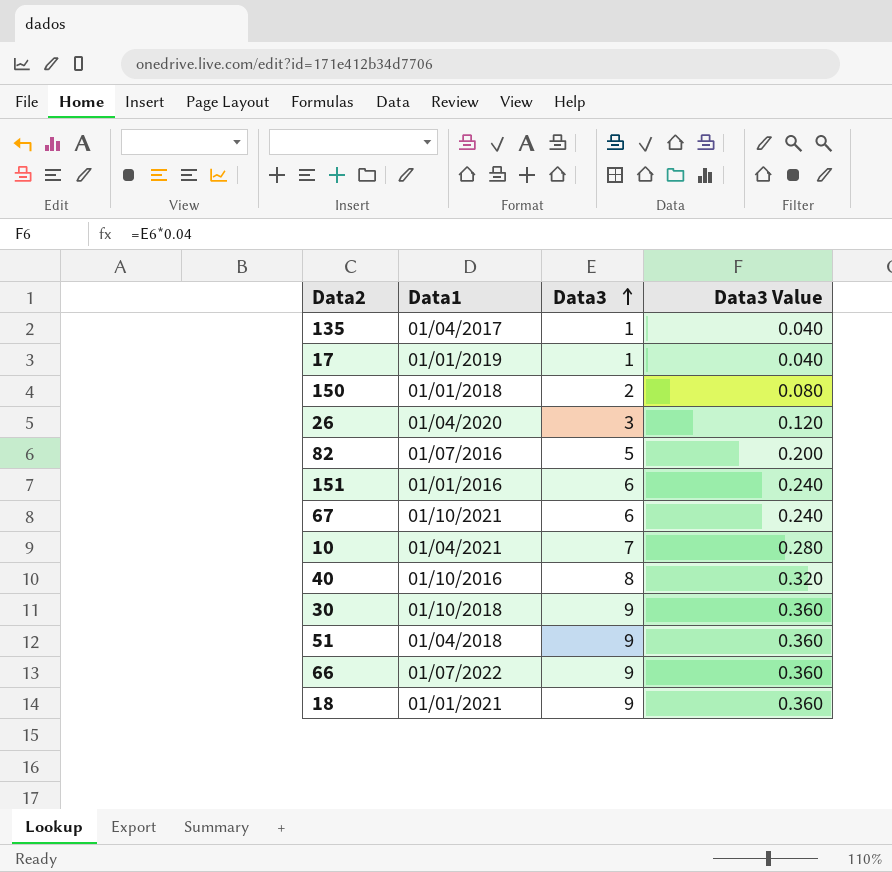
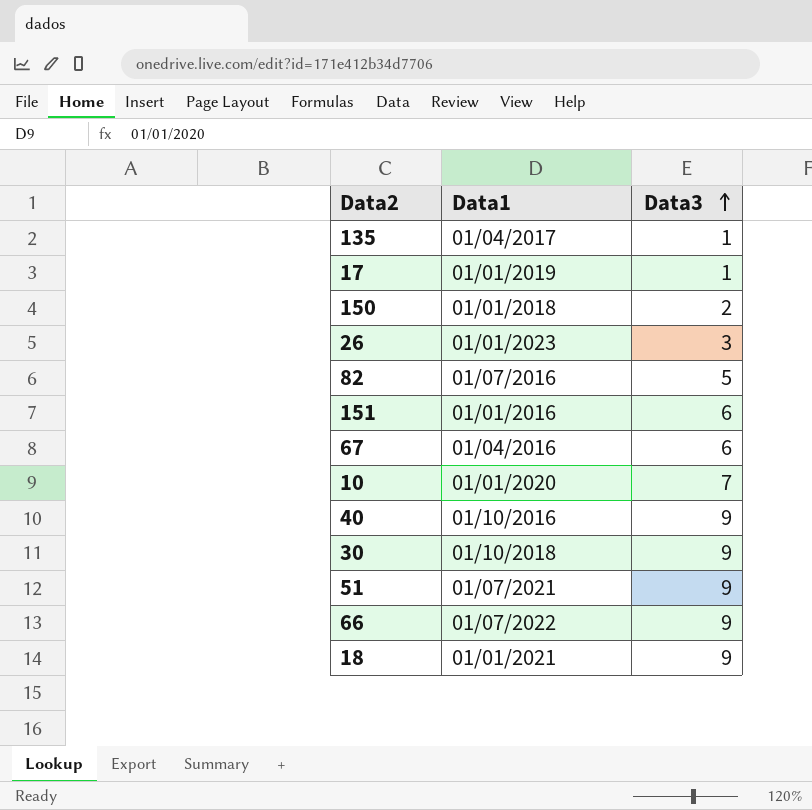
column Data3 Value | formula: [Data3] * 0.04 -> none
26 | Data1: 01/04/2020 -> 01/01/2023
67 | Data1: 01/10/2021 -> 01/04/2016
10 | Data1: 01/04/2021 -> 01/01/2020
40 | Data3: 8 -> 9
51 | Data1: 01/04/2018 -> 01/07/2021

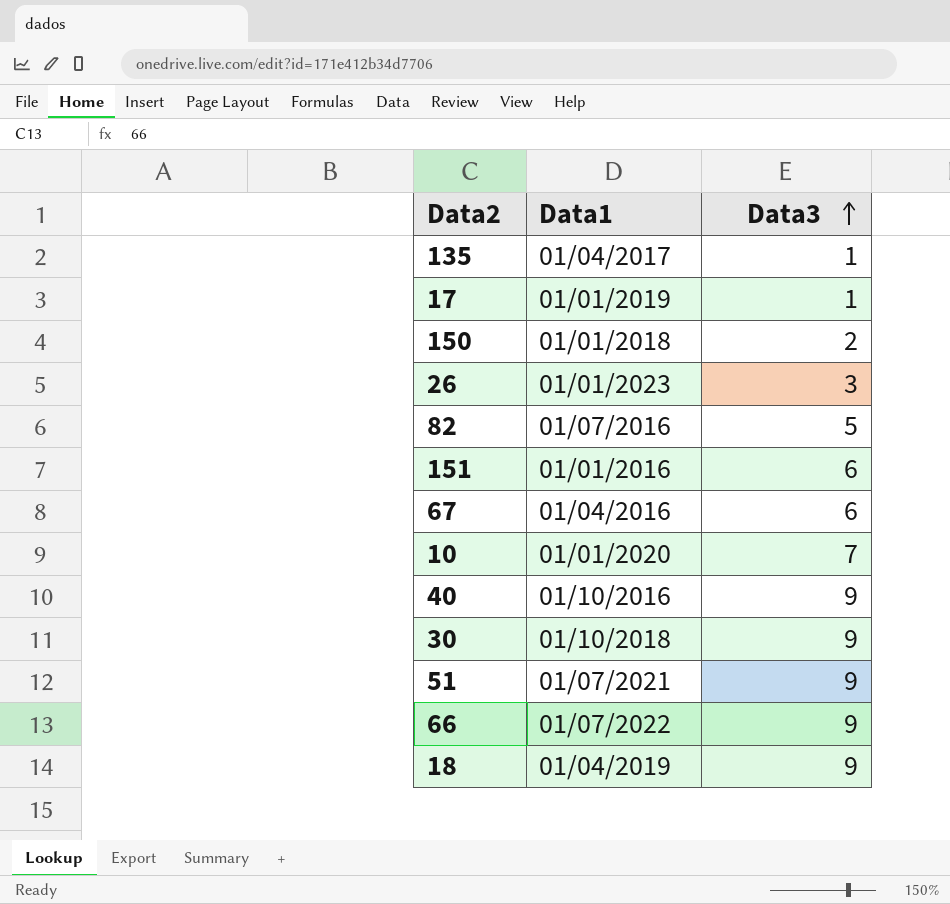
18 | Data1: 01/01/2021 -> 01/04/2019

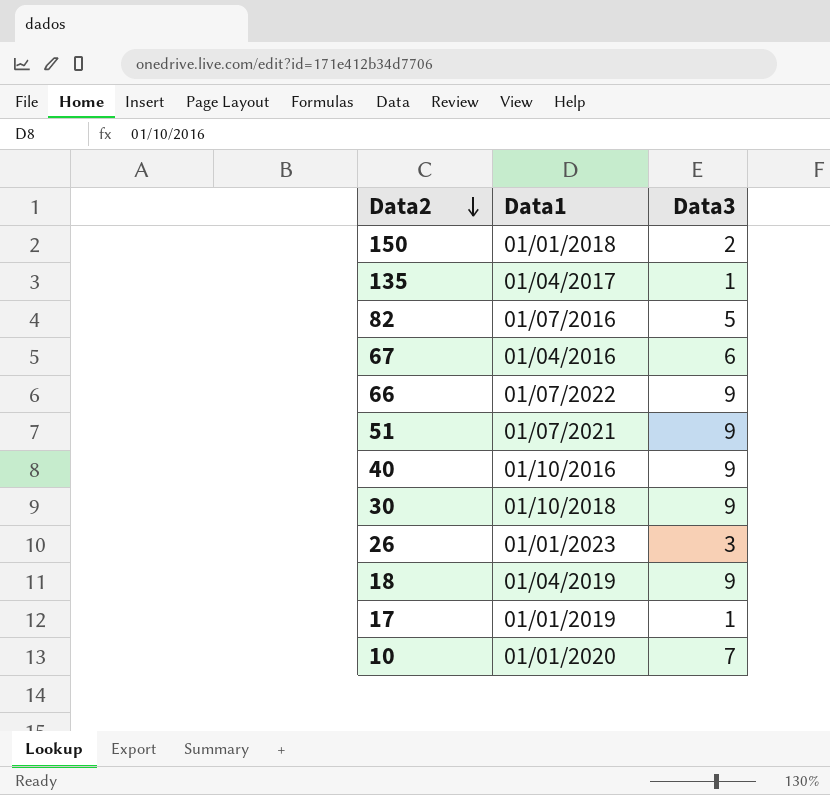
row order: Data3 ascending -> Data2 descending
row 151: 01/01/2016 | 6 -> none

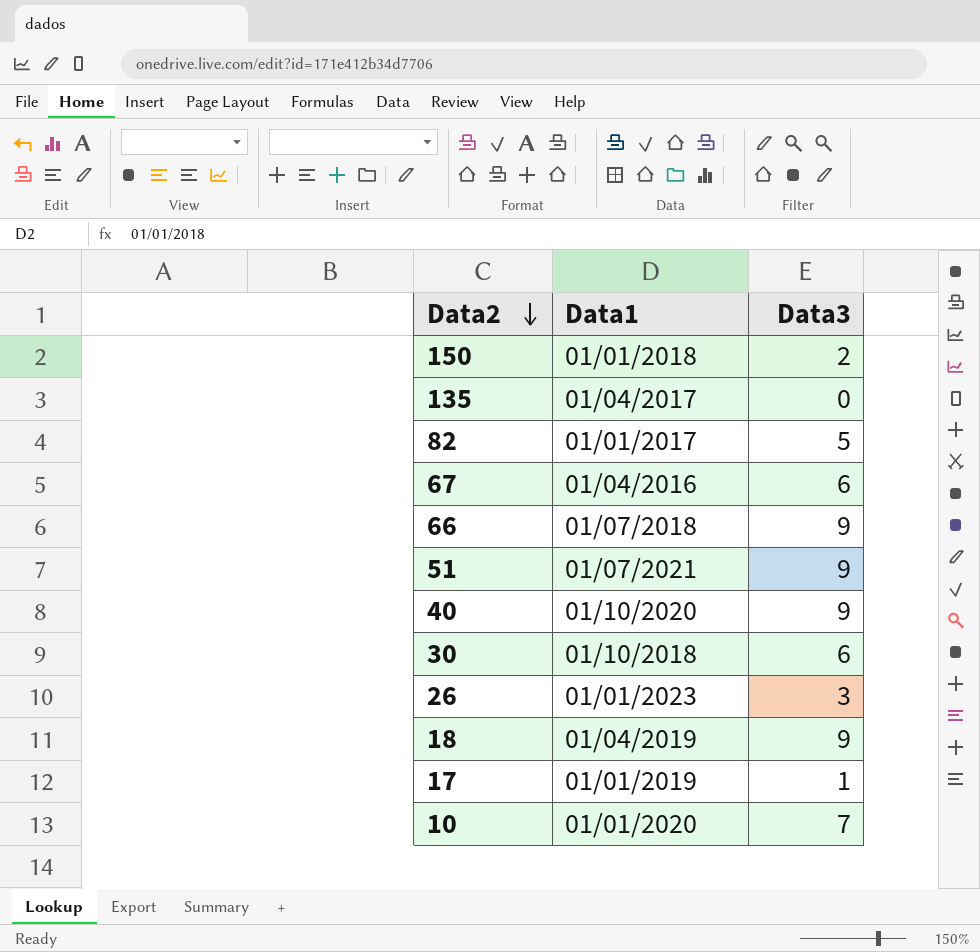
135 | Data3: 1 -> 0
82 | Data1: 01/07/2016 -> 01/01/2017
66 | Data1: 01/07/2022 -> 01/07/2018
40 | Data1: 01/10/2016 -> 01/10/2020
30 | Data3: 9 -> 6

